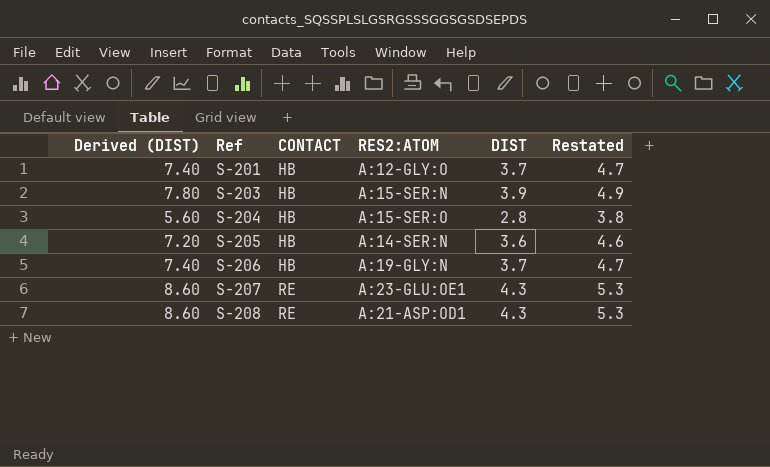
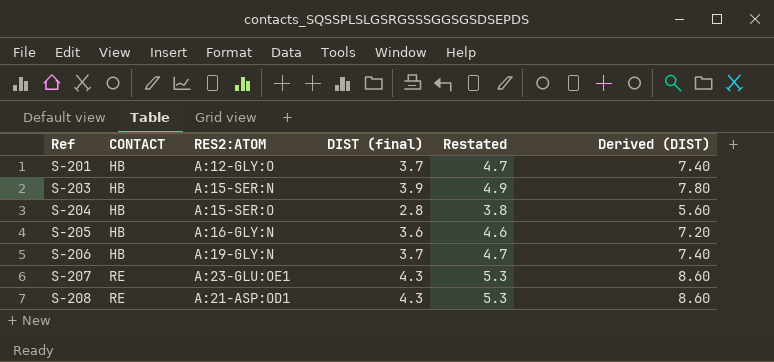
column name: DIST -> DIST (final)
column Derived (DIST) | position: 1 -> 6
S-205 | RES2:ATOM: A:14-SER:N -> A:16-GLY:N

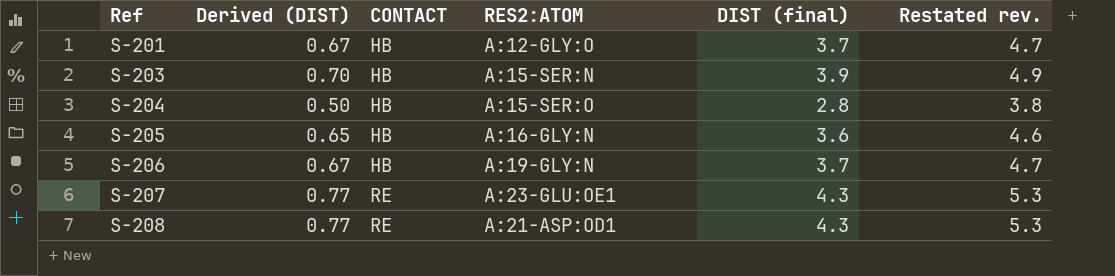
column Derived (DIST) | formula: [DIST (final)] * 2 -> [DIST (final)] * 0.18
column Derived (DIST) | position: 6 -> 2
column name: Restated -> Restated rev.

